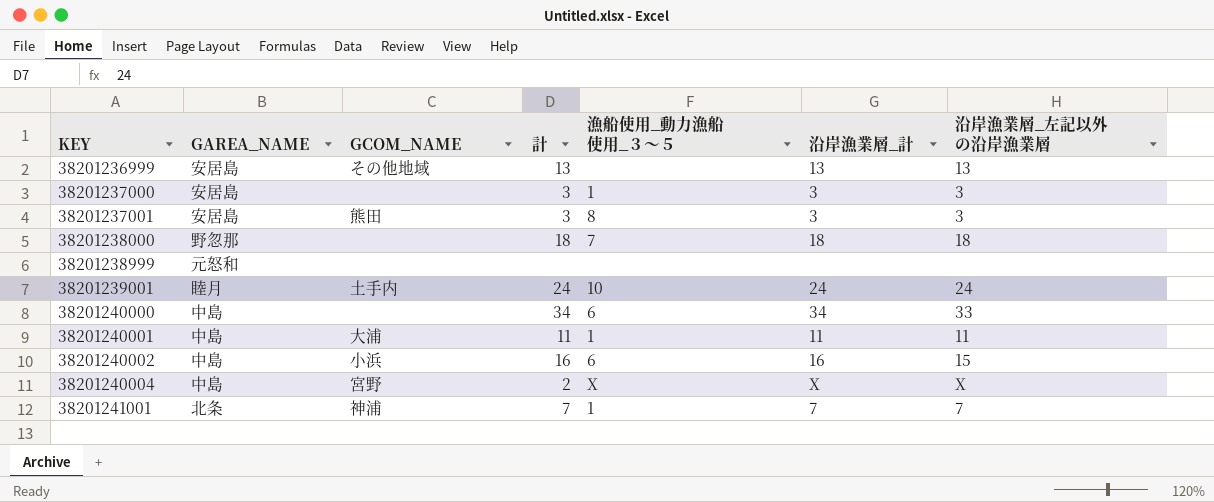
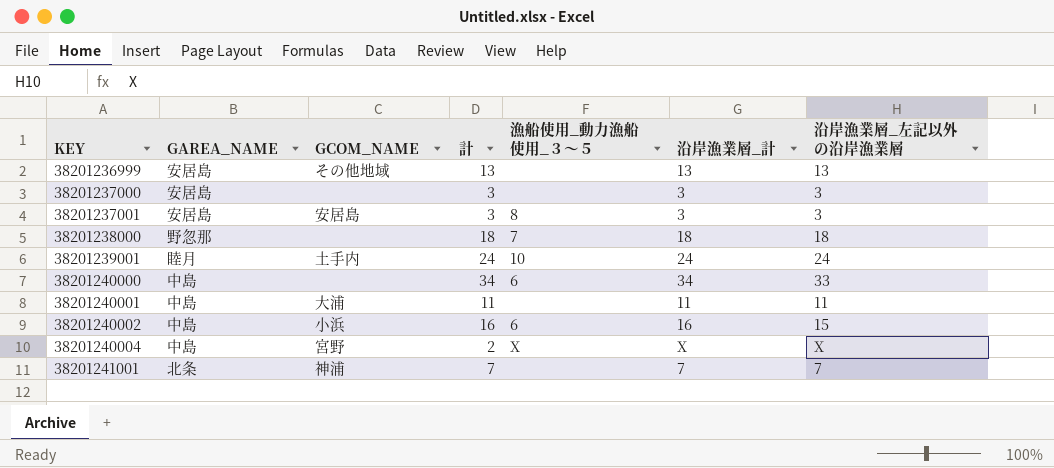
row 38201238999: 元怒和 | none | none | none | none | none -> none
38201237000 | 漁船使用_動力漁船使用_３～５: 1 -> none
38201237001 | GCOM_NAME: 熊田 -> 安居島
38201240001 | 漁船使用_動力漁船使用_３～５: 1 -> none
38201241001 | 漁船使用_動力漁船使用_３～５: 1 -> none

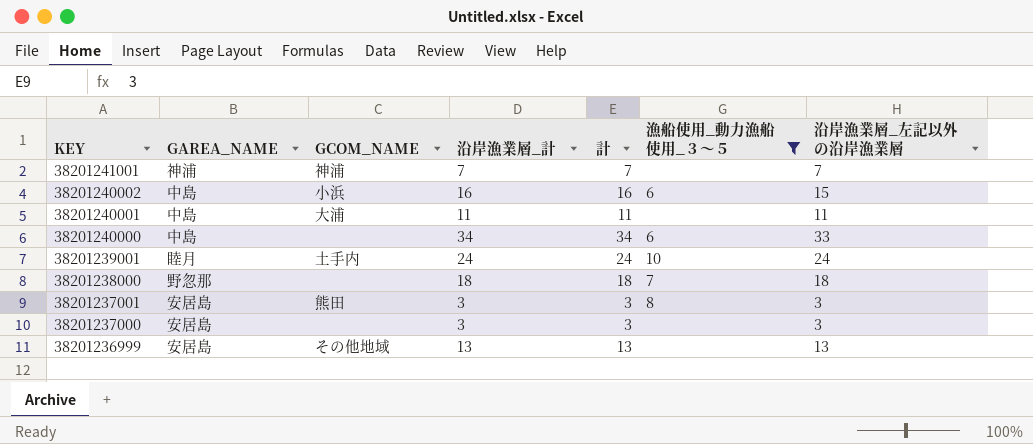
filter: none -> 漁船使用_動力漁船使用_３～５ != X
row order: KEY ascending -> KEY descending
column 沿岸漁業層_計 | position: 6 -> 4
38201241001 | GAREA_NAME: 北条 -> 神浦
38201237001 | GCOM_NAME: 安居島 -> 熊田

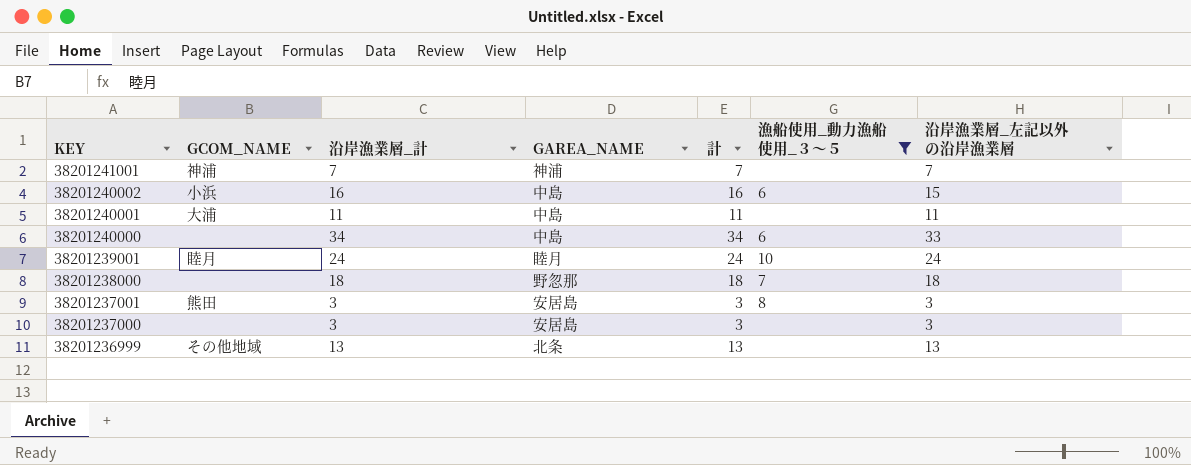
column GAREA_NAME | position: 2 -> 4
38201239001 | GCOM_NAME: 土手内 -> 睦月
38201236999 | GAREA_NAME: 安居島 -> 北条

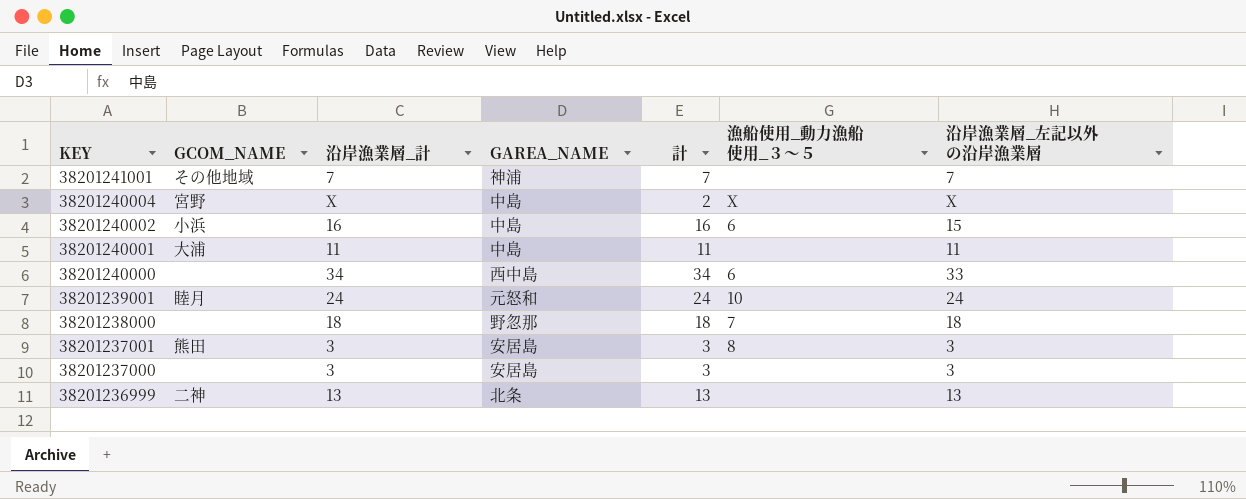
filter: 漁船使用_動力漁船使用_３～５ != X -> none
38201241001 | GCOM_NAME: 神浦 -> その他地域
38201240000 | GAREA_NAME: 中島 -> 西中島
38201239001 | GAREA_NAME: 睦月 -> 元怒和
38201236999 | GCOM_NAME: その他地域 -> 二神

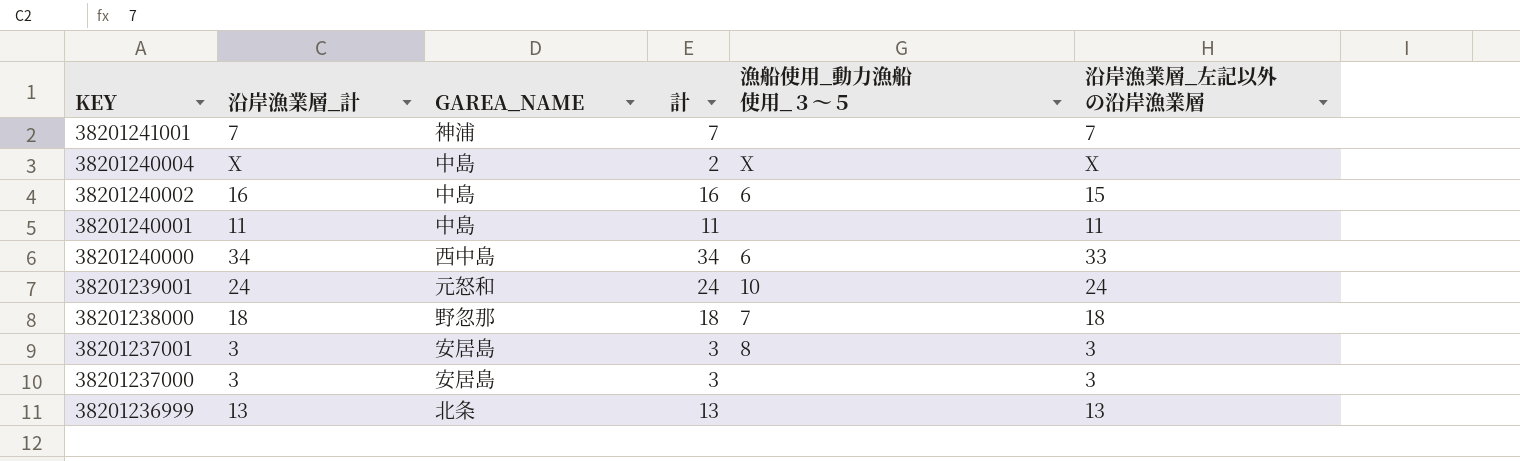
column GCOM_NAME | position: 2 -> none

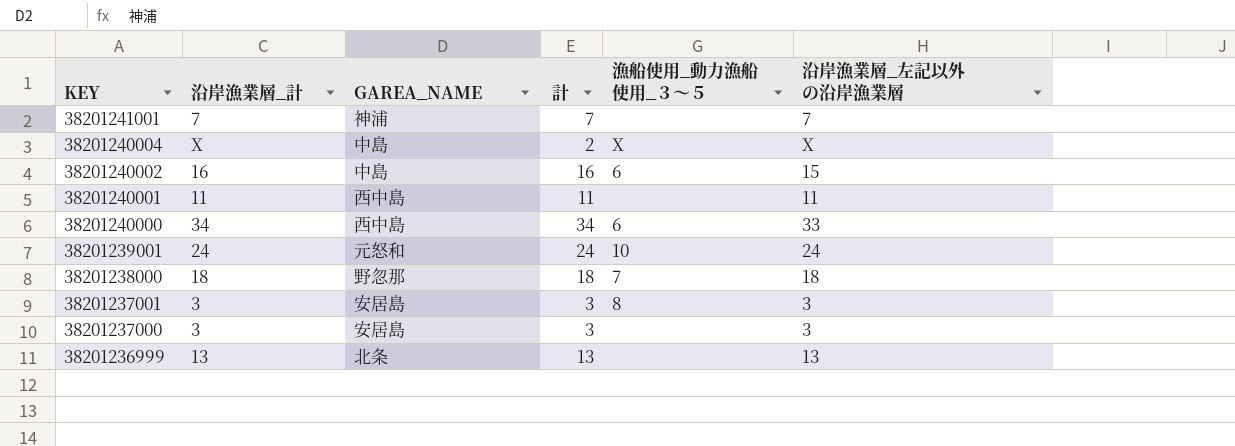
38201240001 | GAREA_NAME: 中島 -> 西中島

